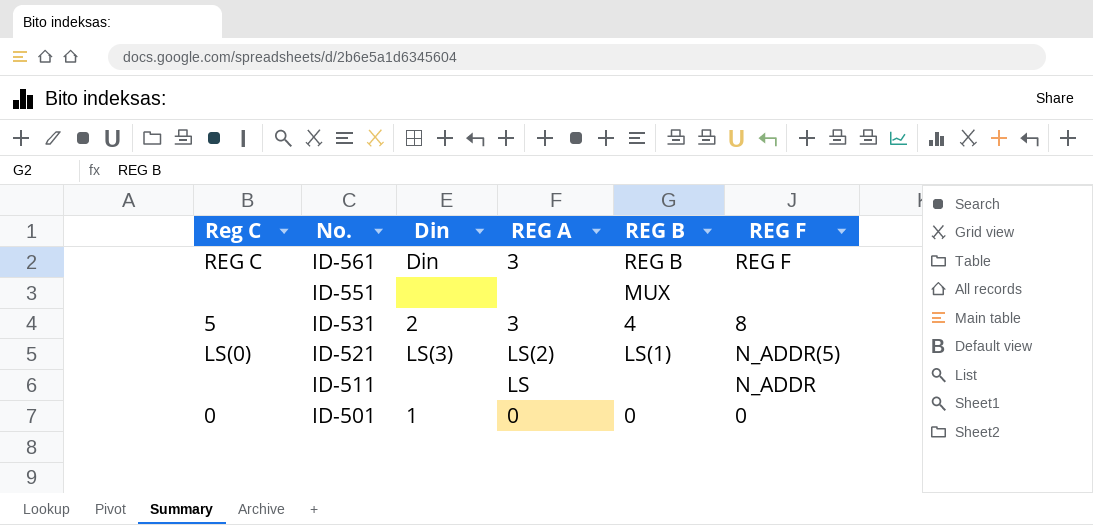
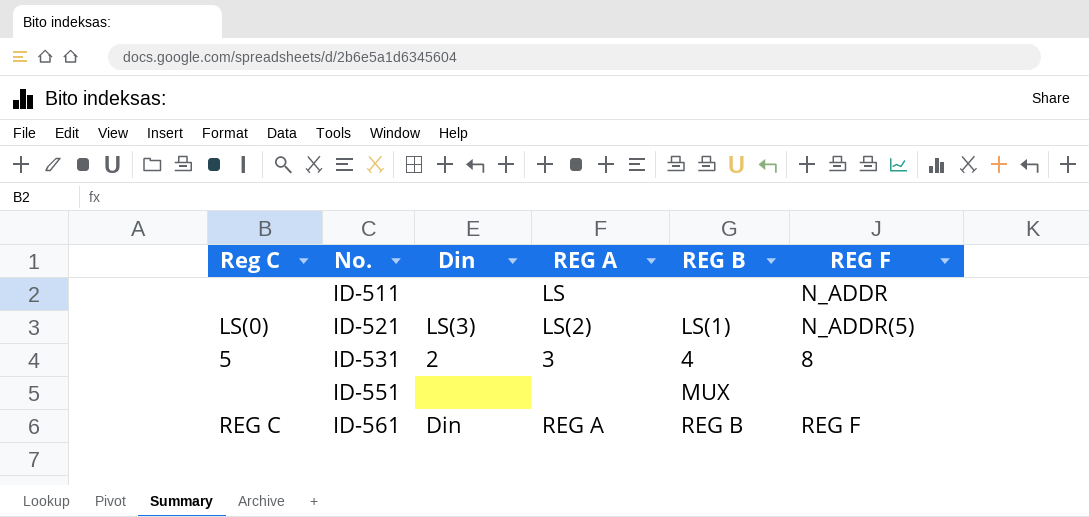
row order: No. descending -> No. ascending
row ID-501: 0 | 1 | 0 | 0 | 0 -> none
ID-561 | REG A: 3 -> REG A

